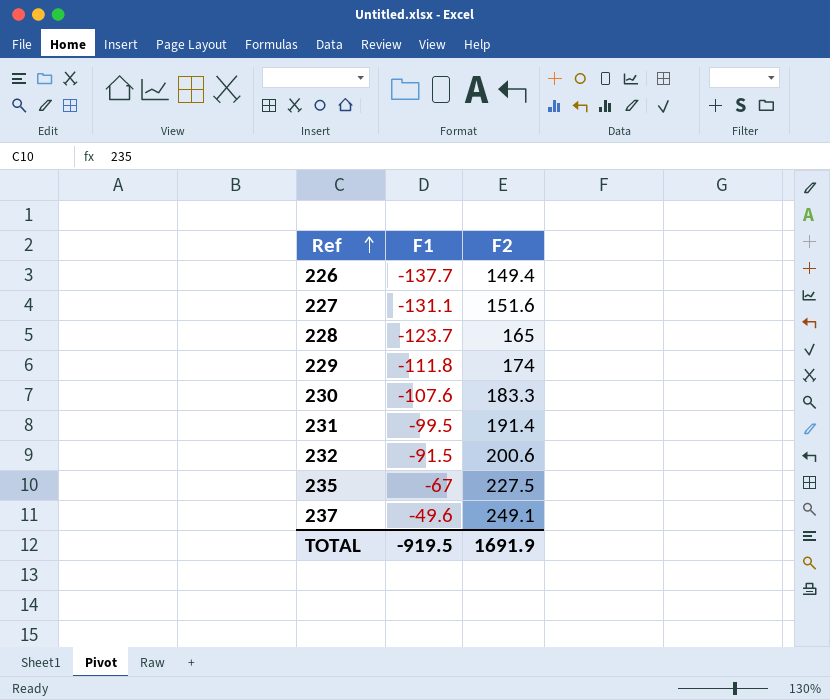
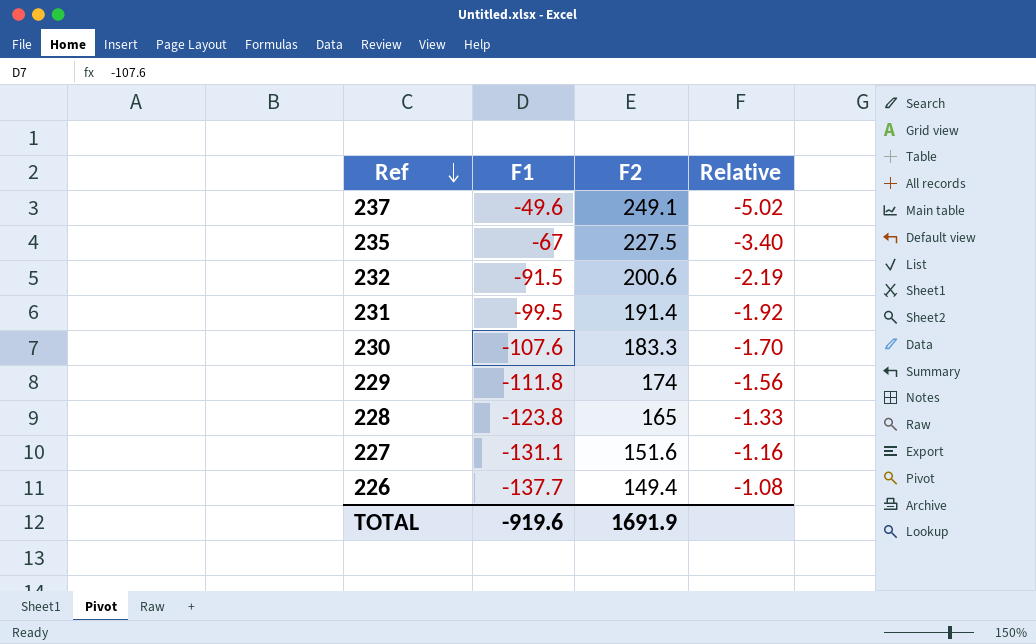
row order: Ref ascending -> Ref descending
column Relative | formula: none -> [F2] / [F1]
228 | F1: -123.7 -> -123.8
TOTAL | F1: -919.5 -> -919.6

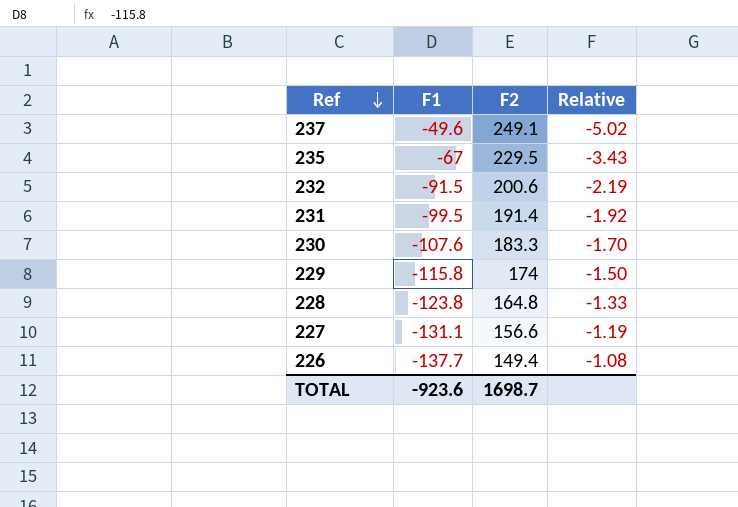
235 | F2: 227.5 -> 229.5
235 | Relative: -3.40 -> -3.43
229 | F1: -111.8 -> -115.8
229 | Relative: -1.56 -> -1.50
228 | F2: 165 -> 164.8
227 | F2: 151.6 -> 156.6
227 | Relative: -1.16 -> -1.19
TOTAL | F1: -919.6 -> -923.6
TOTAL | F2: 1691.9 -> 1698.7

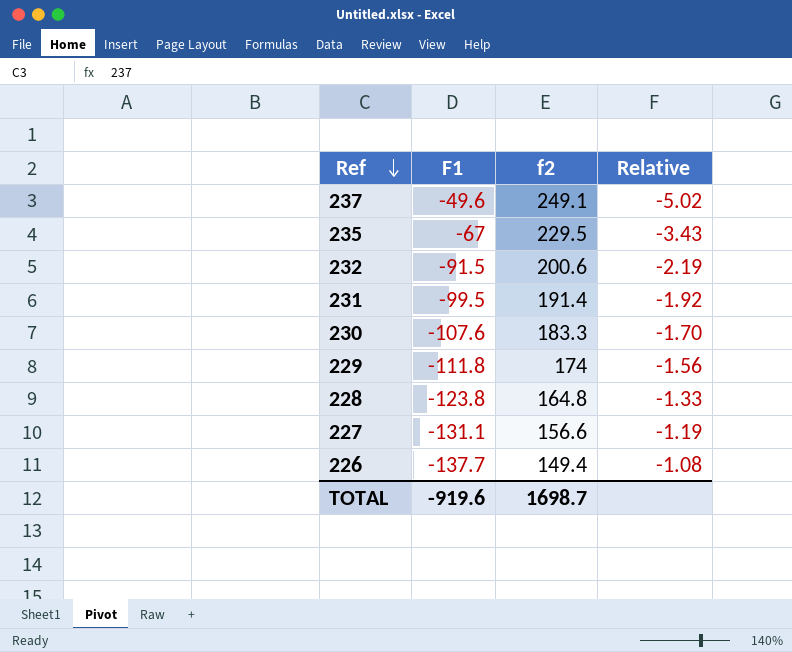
column name: F2 -> f2
229 | F1: -115.8 -> -111.8
229 | Relative: -1.50 -> -1.56
TOTAL | F1: -923.6 -> -919.6

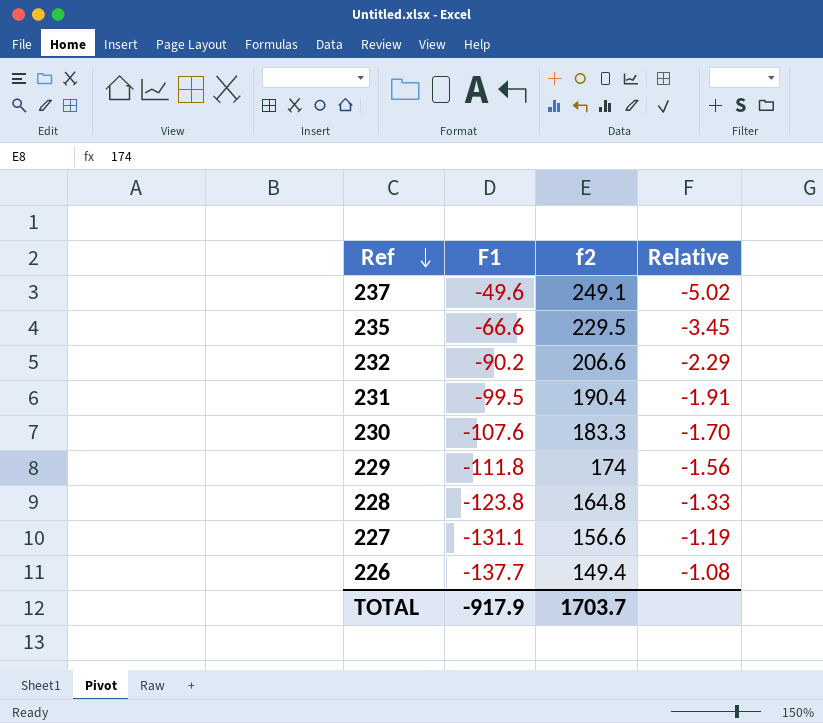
235 | F1: -67 -> -66.6
235 | Relative: -3.43 -> -3.45
232 | F1: -91.5 -> -90.2
232 | f2: 200.6 -> 206.6
232 | Relative: -2.19 -> -2.29
231 | f2: 191.4 -> 190.4
231 | Relative: -1.92 -> -1.91
TOTAL | F1: -919.6 -> -917.9
TOTAL | f2: 1698.7 -> 1703.7

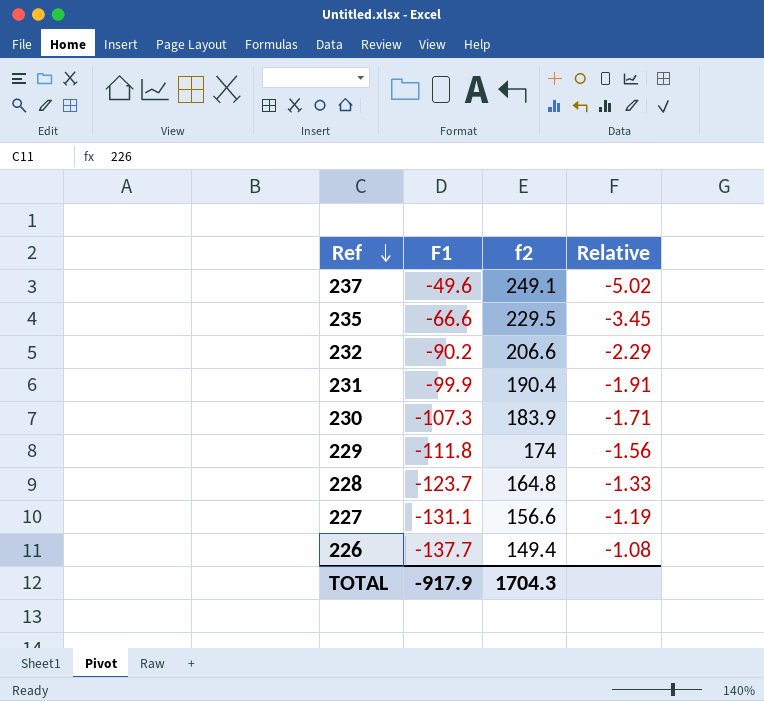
231 | F1: -99.5 -> -99.9
230 | F1: -107.6 -> -107.3
230 | f2: 183.3 -> 183.9
230 | Relative: -1.70 -> -1.71
228 | F1: -123.8 -> -123.7
TOTAL | f2: 1703.7 -> 1704.3

